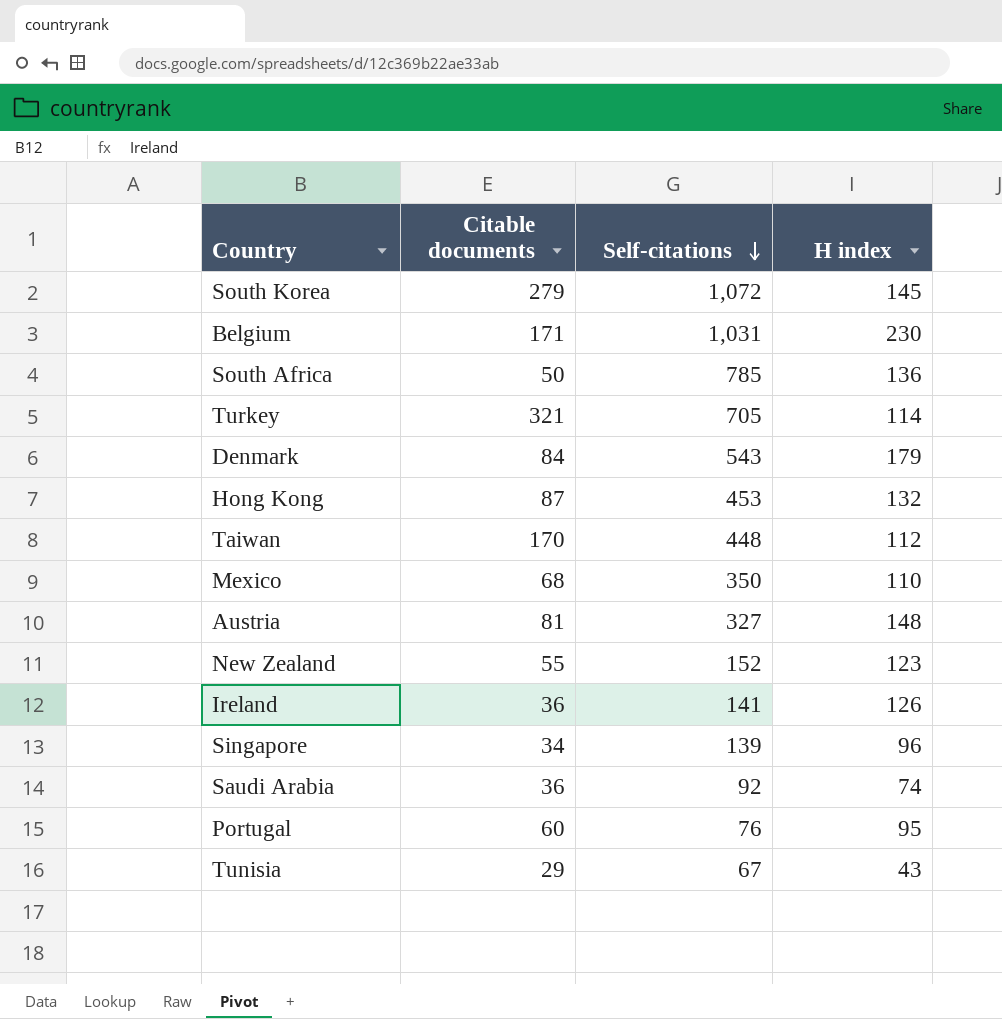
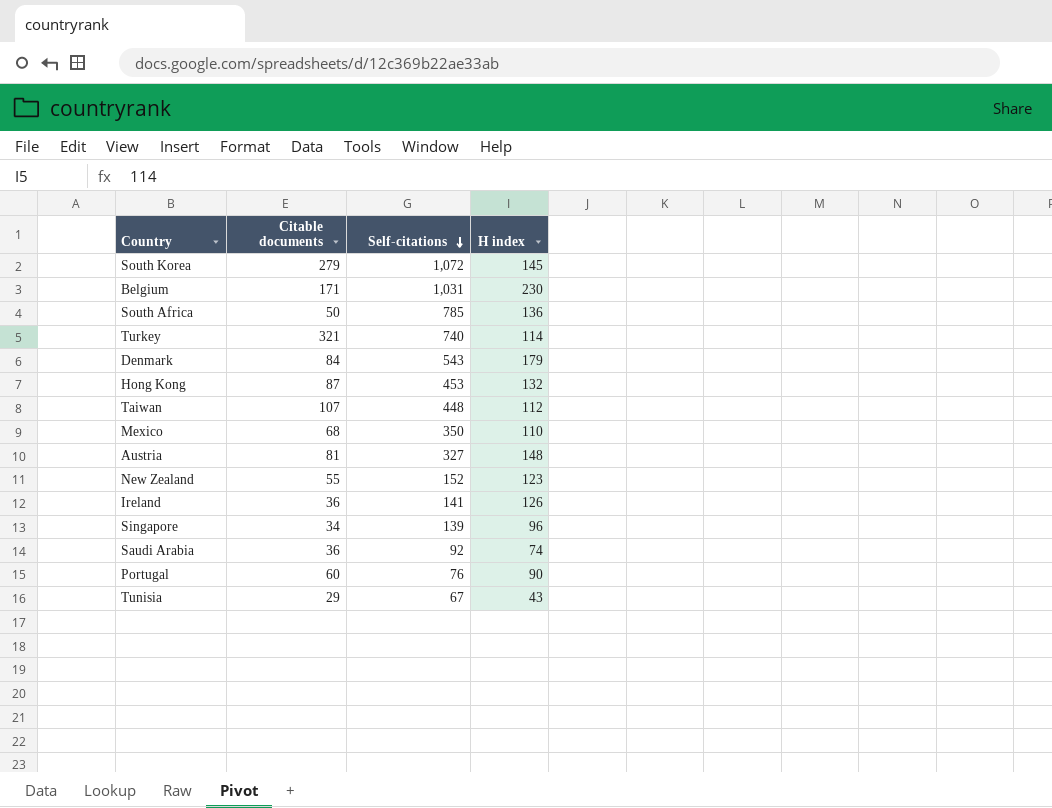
Turkey | Self-citations: 705 -> 740
Taiwan | Citable documents: 170 -> 107
Portugal | H index: 95 -> 90

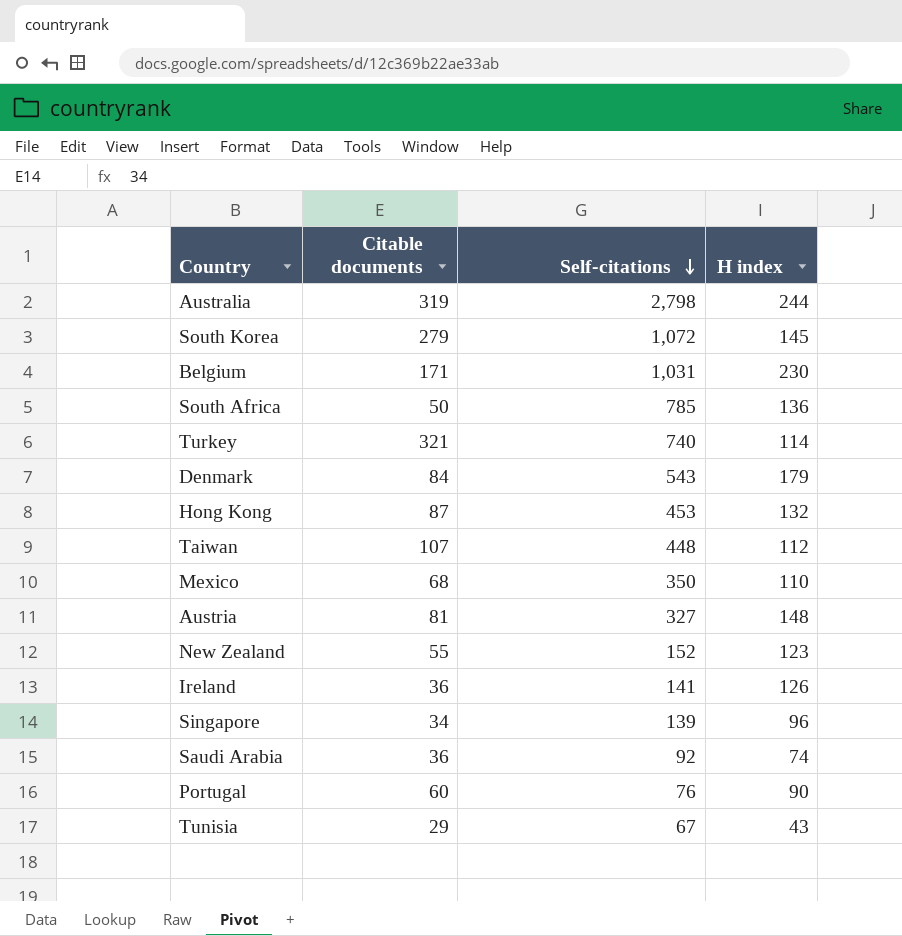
row Australia: none -> 319 | 2,798 | 244

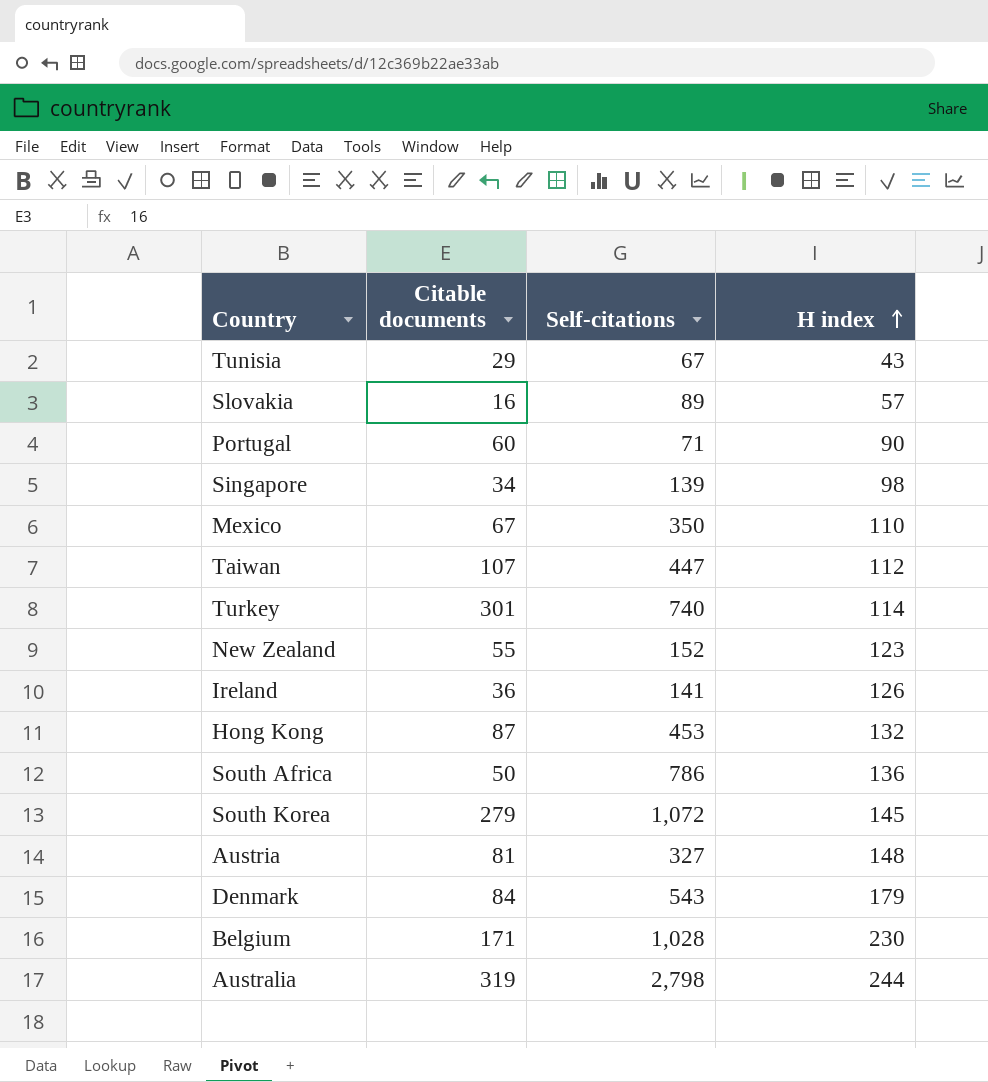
row order: Self-citations descending -> H index ascending
row Saudi Arabia: 36 | 92 | 74 -> none
row Slovakia: none -> 16 | 89 | 57
Portugal | Self-citations: 76 -> 71
Singapore | H index: 96 -> 98
Mexico | Citable documents: 68 -> 67
Taiwan | Self-citations: 448 -> 447
Turkey | Citable documents: 321 -> 301
South Africa | Self-citations: 785 -> 786
Belgium | Self-citations: 1,031 -> 1,028

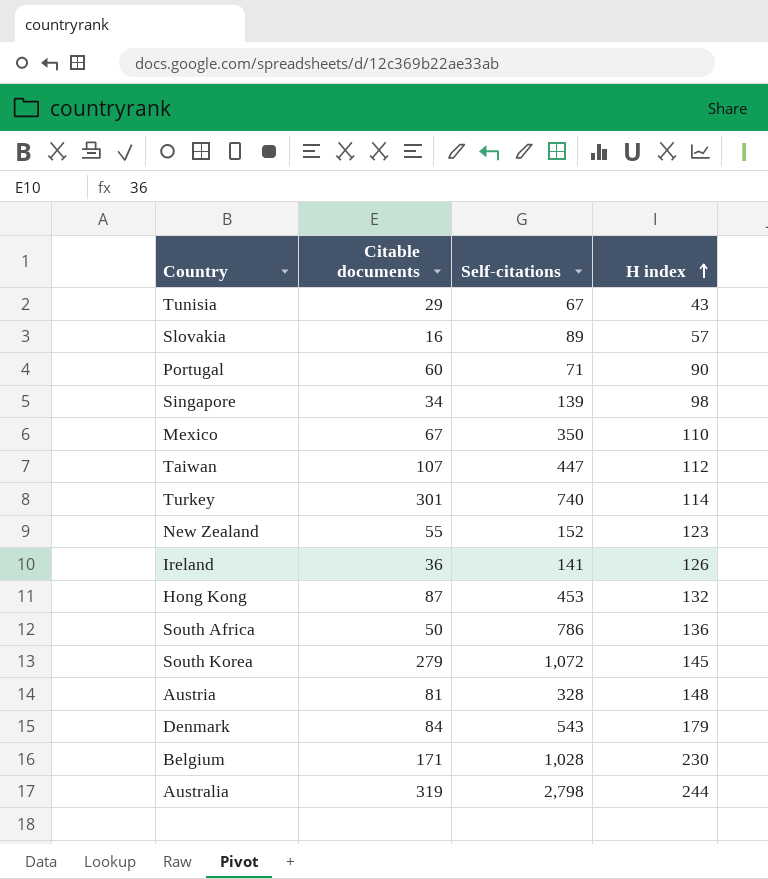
Austria | Self-citations: 327 -> 328

